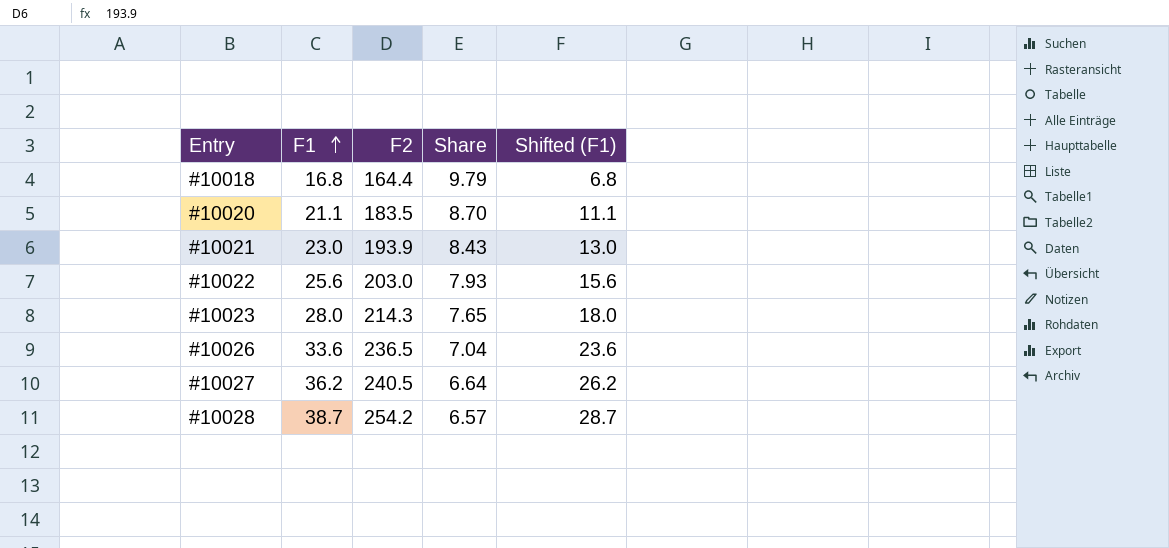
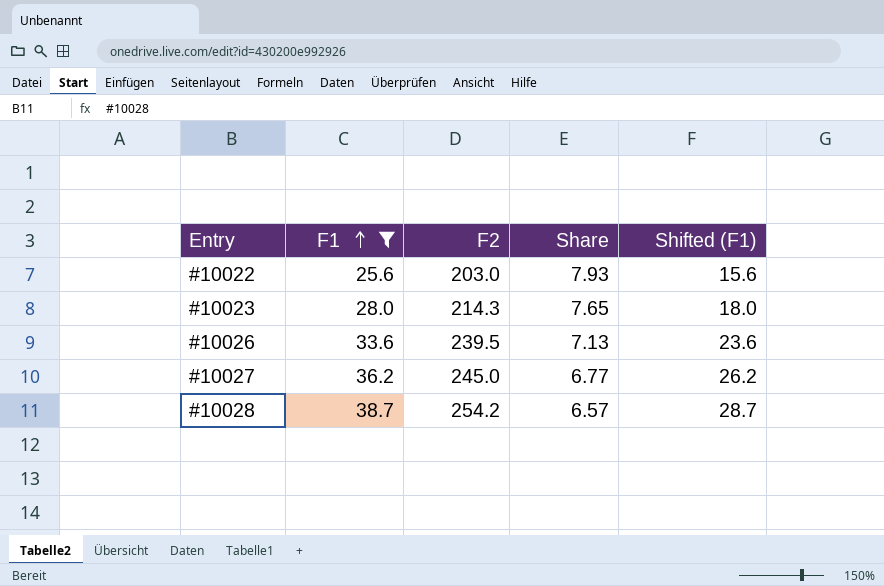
filter: none -> F1 >= 25.6
#10026 | F2: 236.5 -> 239.5
#10026 | Share: 7.04 -> 7.13
#10027 | F2: 240.5 -> 245.0
#10027 | Share: 6.64 -> 6.77

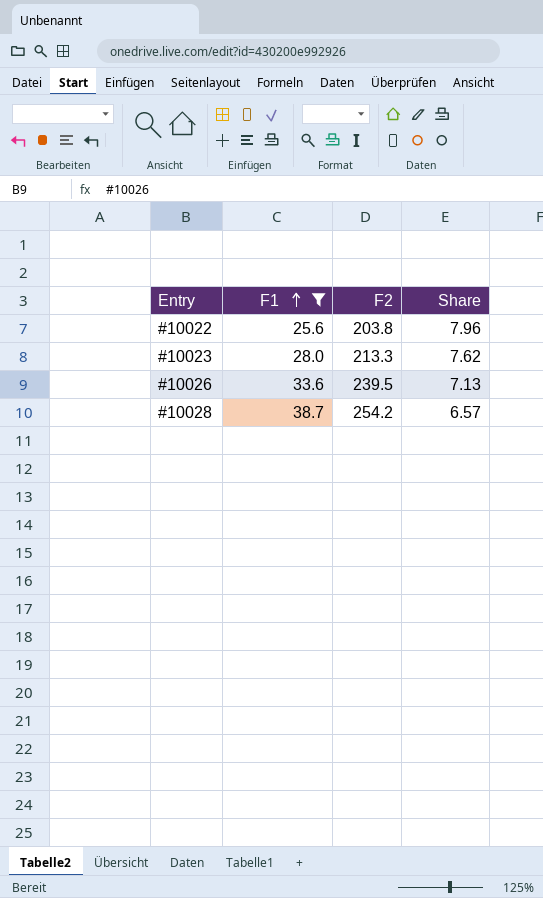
column Shifted (F1) | formula: [F1] - 10 -> none
row #10027: 36.2 | 245.0 | 6.77 | 26.2 -> none
#10022 | F2: 203.0 -> 203.8
#10022 | Share: 7.93 -> 7.96
#10023 | F2: 214.3 -> 213.3
#10023 | Share: 7.65 -> 7.62

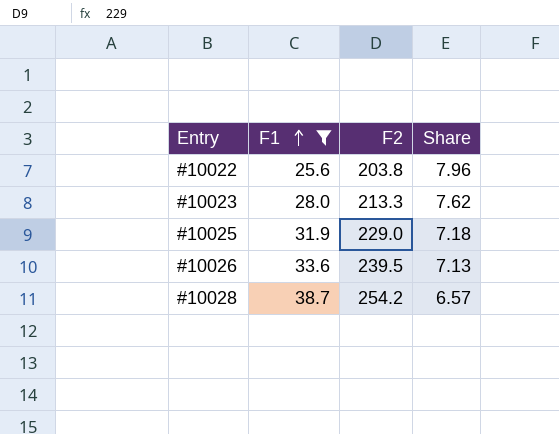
row #10025: none -> 31.9 | 229.0 | 7.18

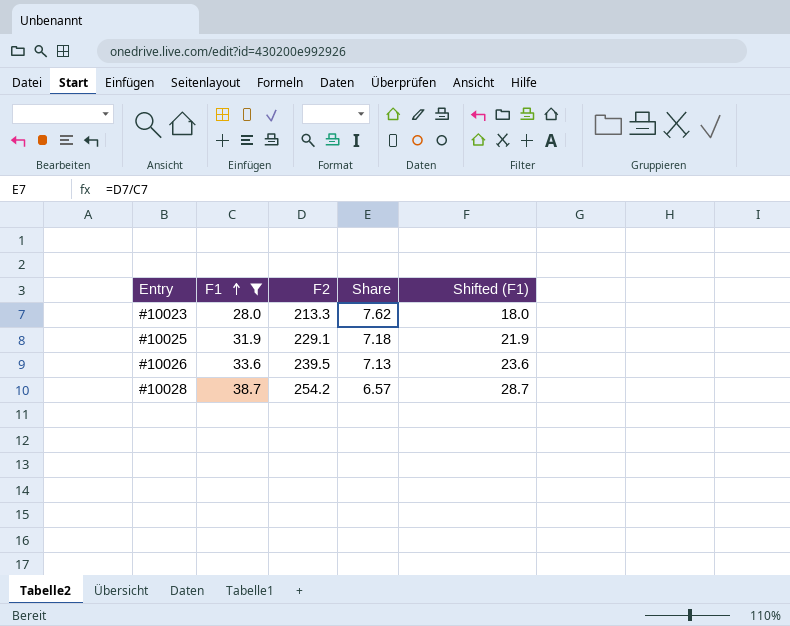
column Shifted (F1) | formula: none -> [F1] - 10
row #10022: 25.6 | 203.8 | 7.96 -> none
#10025 | F2: 229.0 -> 229.1

